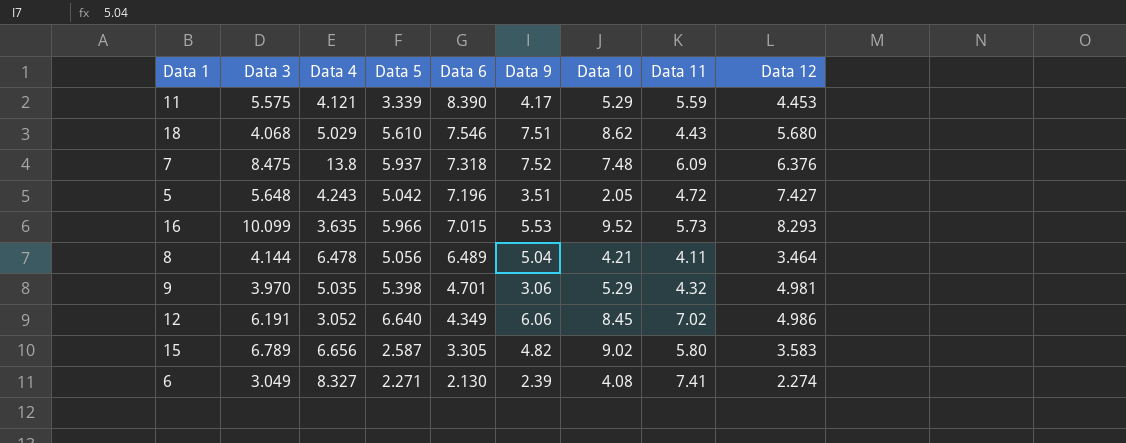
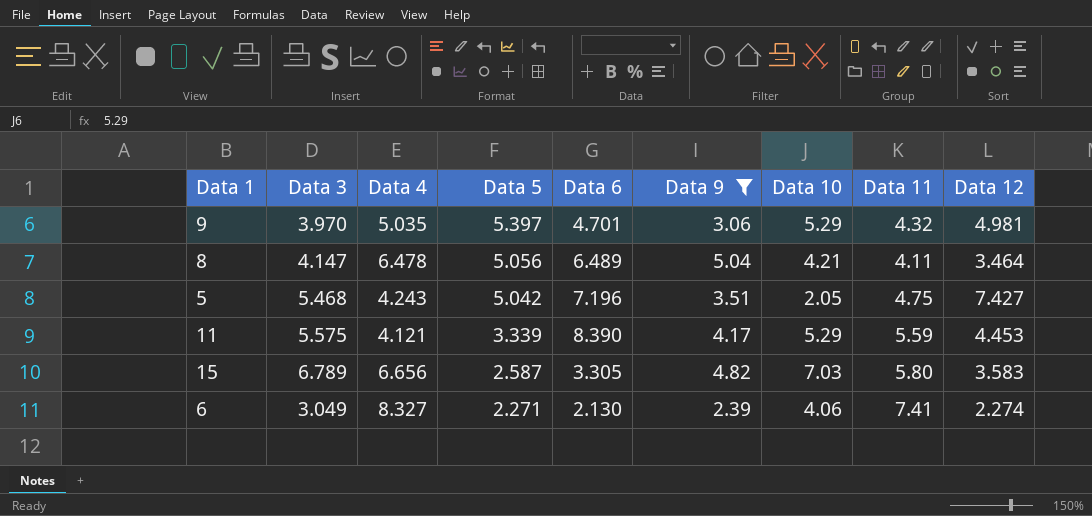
filter: none -> Data 9 <= 5.04
row order: Data 6 descending -> Data 5 descending
9 | Data 5: 5.398 -> 5.397
8 | Data 3: 4.144 -> 4.147
5 | Data 3: 5.648 -> 5.468
5 | Data 11: 4.72 -> 4.75
15 | Data 10: 9.02 -> 7.03
6 | Data 10: 4.08 -> 4.06

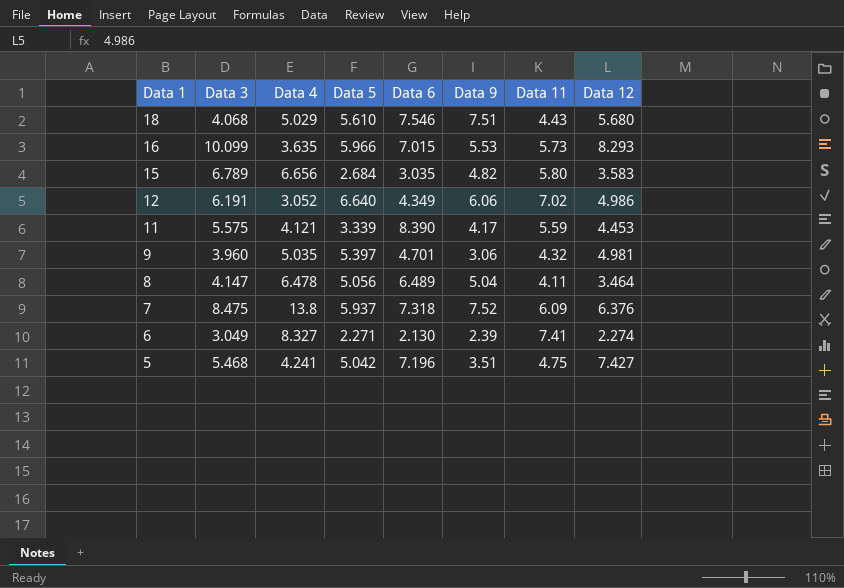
filter: Data 9 <= 5.04 -> none
row order: Data 5 descending -> Data 1 descending
column Data 10 | position: 7 -> none
15 | Data 5: 2.587 -> 2.684
15 | Data 6: 3.305 -> 3.035
9 | Data 3: 3.970 -> 3.960
5 | Data 4: 4.243 -> 4.241

